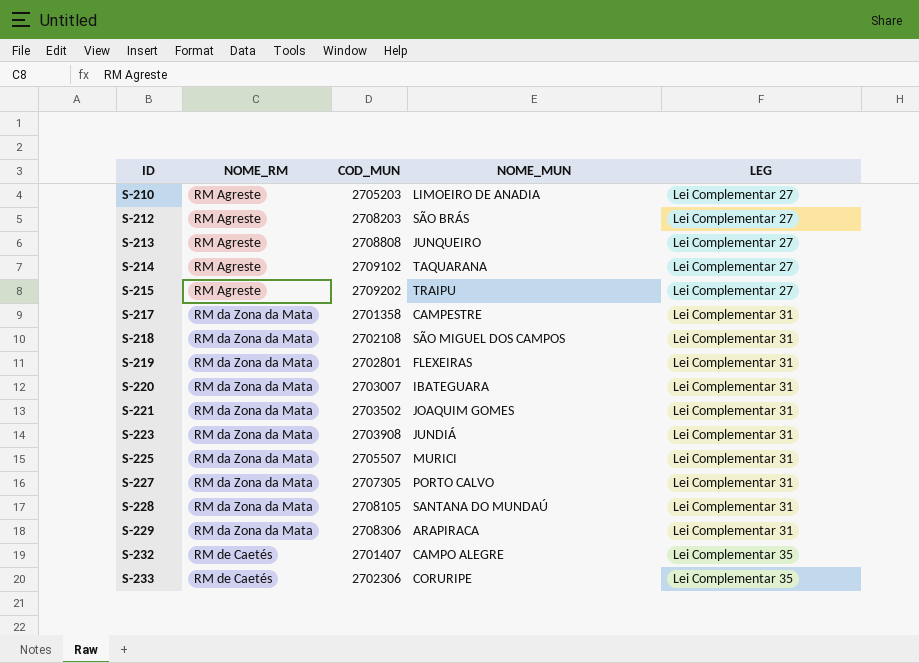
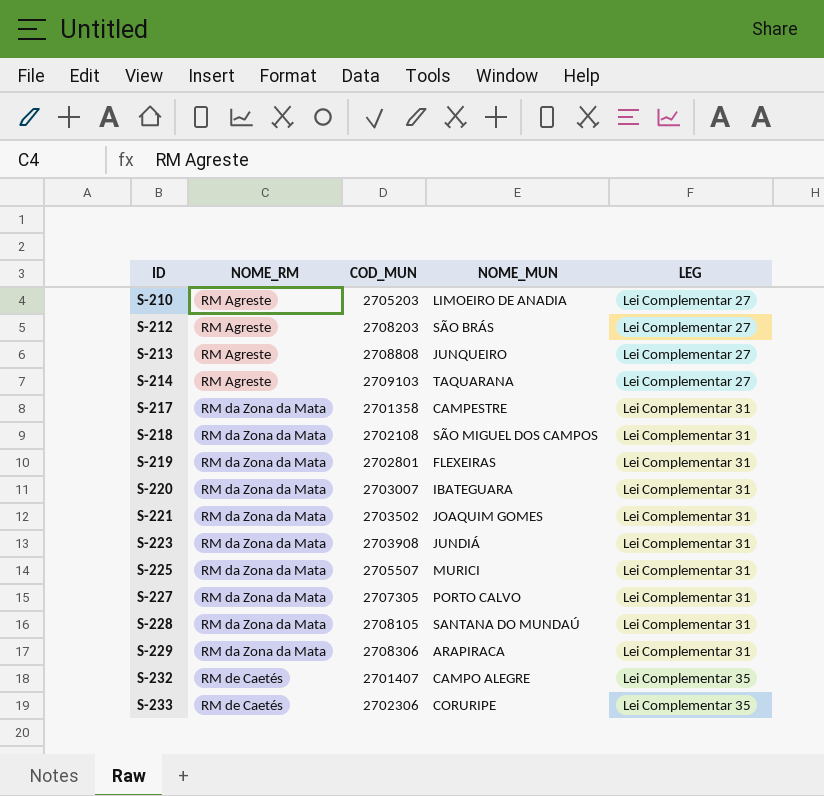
row S-215: RM Agreste | 2709202 | TRAIPU | Lei Complementar 27 -> none
S-214 | COD_MUN: 2709102 -> 2709103

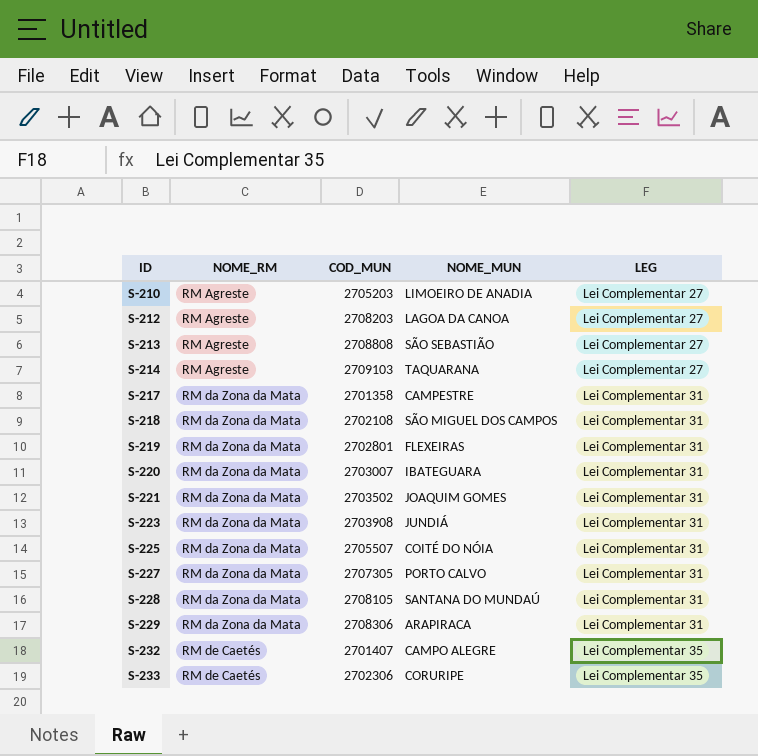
S-212 | NOME_MUN: SÃO BRÁS -> LAGOA DA CANOA
S-213 | NOME_MUN: JUNQUEIRO -> SÃO SEBASTIÃO
S-225 | NOME_MUN: MURICI -> COITÉ DO NÓIA

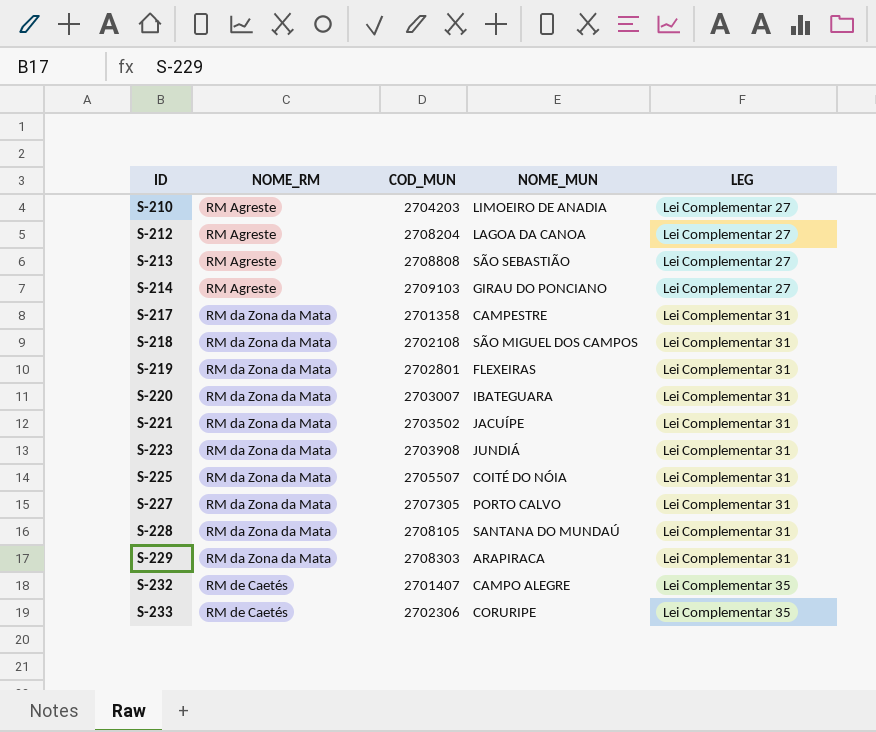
S-210 | COD_MUN: 2705203 -> 2704203
S-212 | COD_MUN: 2708203 -> 2708204
S-214 | NOME_MUN: TAQUARANA -> GIRAU DO PONCIANO
S-221 | NOME_MUN: JOAQUIM GOMES -> JACUÍPE
S-229 | COD_MUN: 2708306 -> 2708303

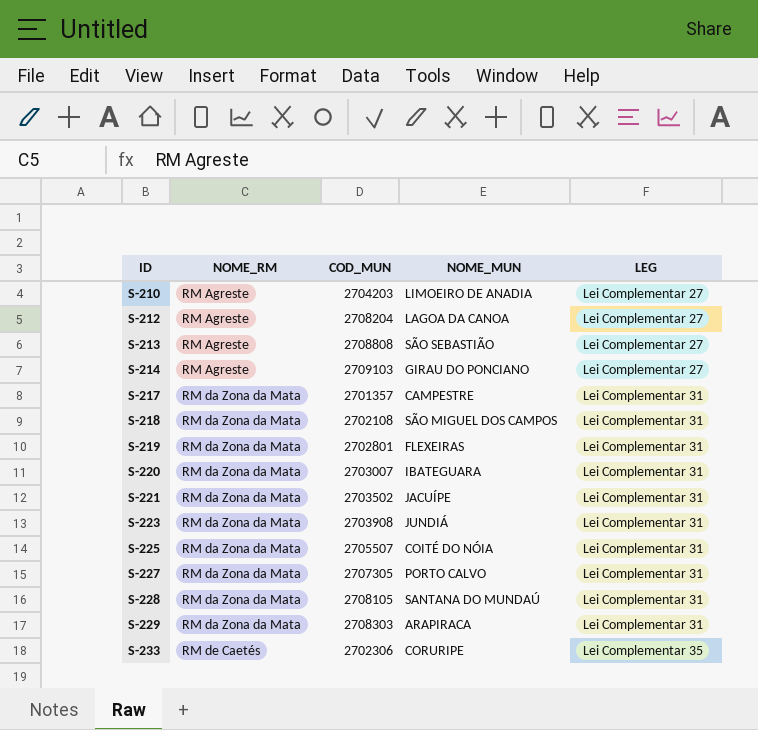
row S-232: RM de Caetés | 2701407 | CAMPO ALEGRE | Lei Complementar 35 -> none
S-217 | COD_MUN: 2701358 -> 2701357

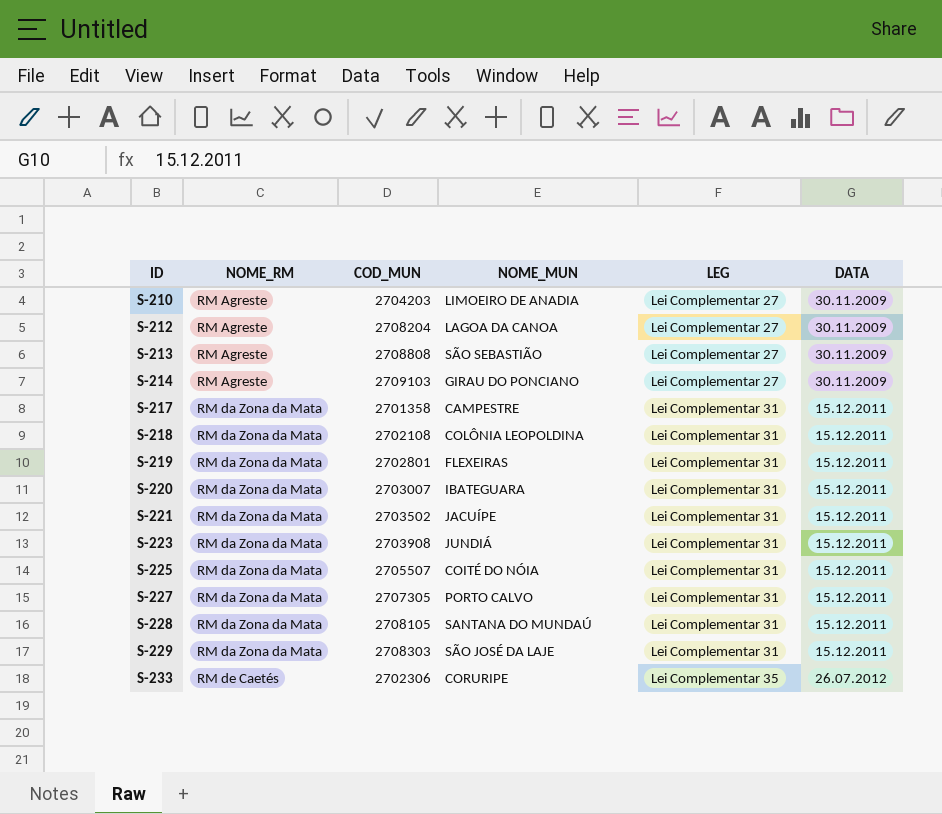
column DATA | position: none -> 6
S-217 | COD_MUN: 2701357 -> 2701358
S-218 | NOME_MUN: SÃO MIGUEL DOS CAMPOS -> COLÔNIA LEOPOLDINA
S-229 | NOME_MUN: ARAPIRACA -> SÃO JOSÉ DA LAJE

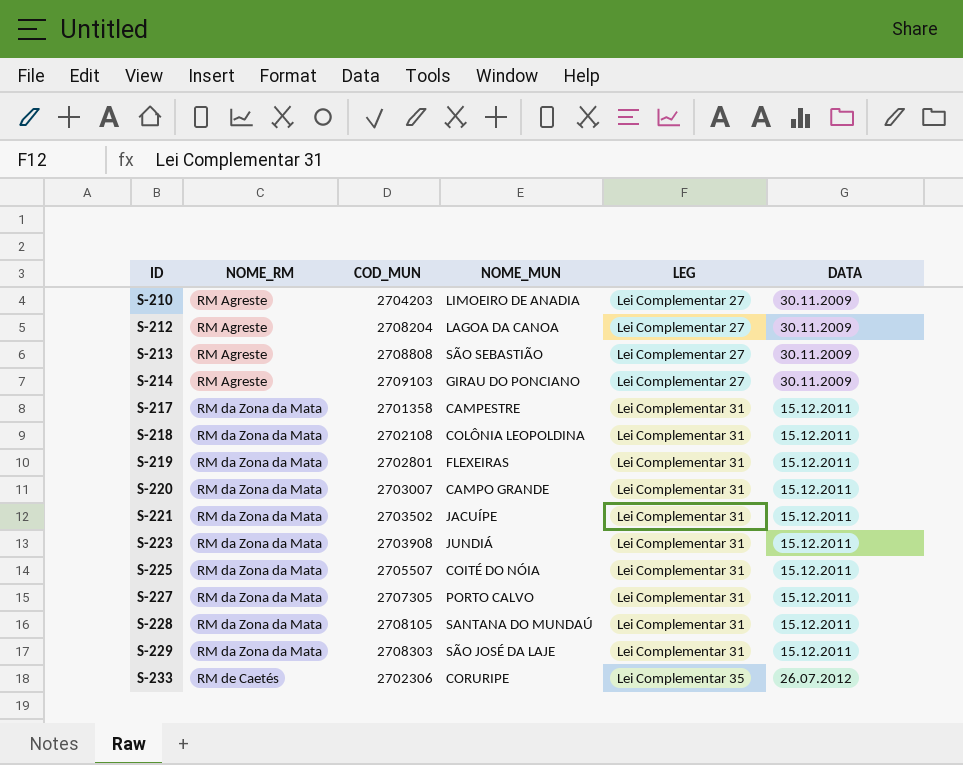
S-220 | NOME_MUN: IBATEGUARA -> CAMPO GRANDE

